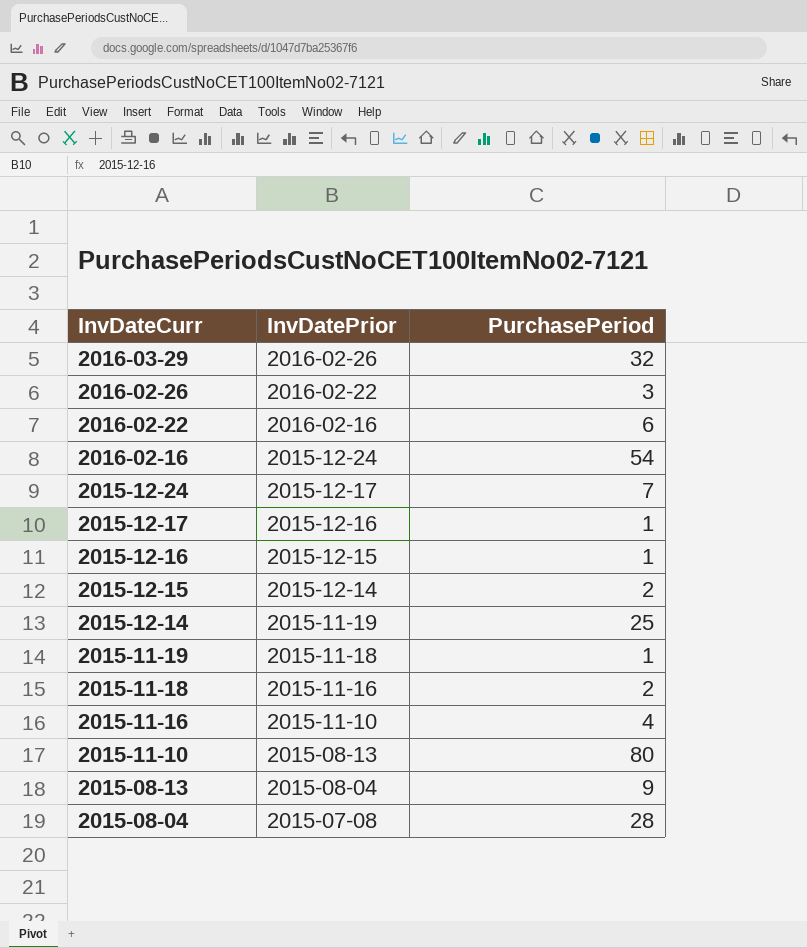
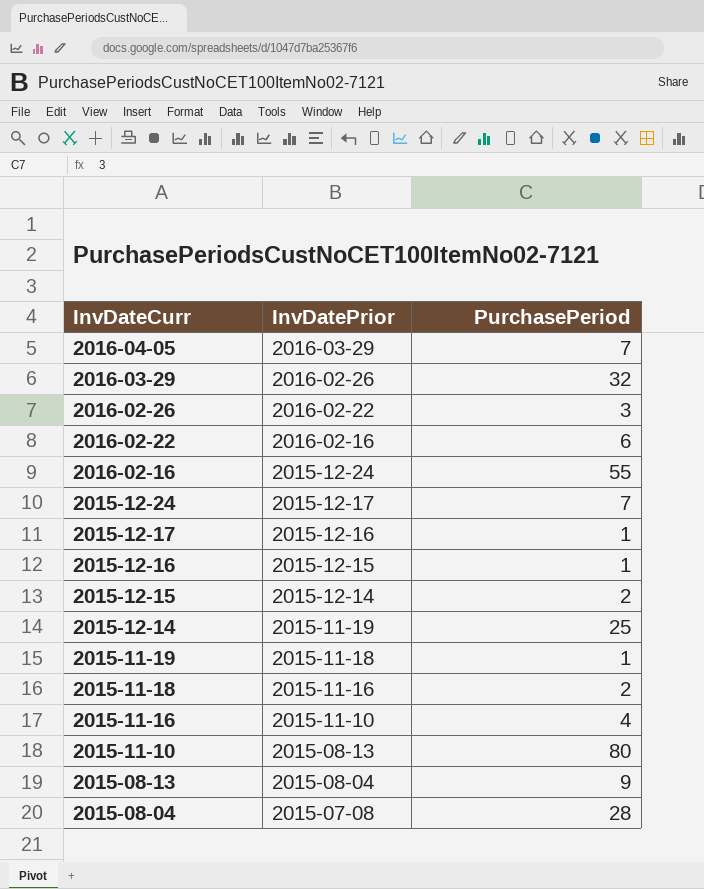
row 2016-04-05: none -> 2016-03-29 | 7
2016-02-16 | PurchasePeriod: 54 -> 55

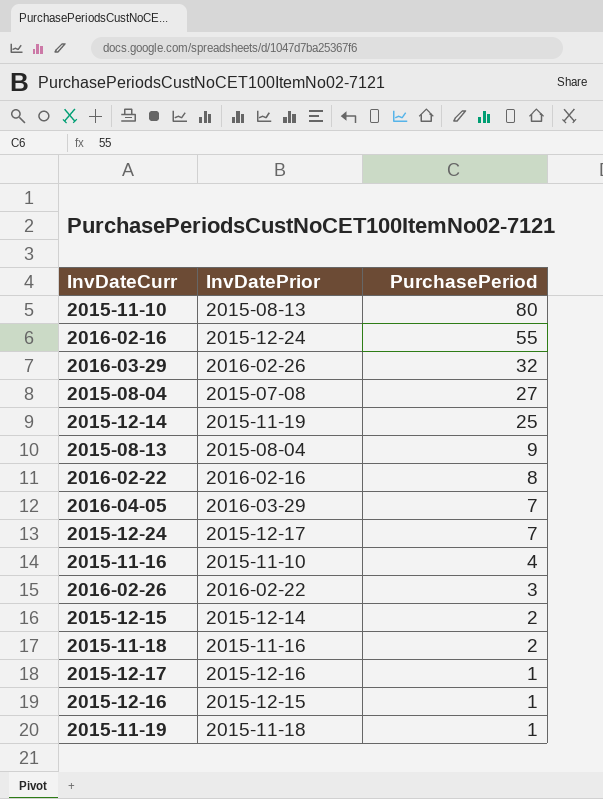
row order: InvDateCurr descending -> PurchasePeriod descending
2015-08-04 | PurchasePeriod: 28 -> 27
2016-02-22 | PurchasePeriod: 6 -> 8

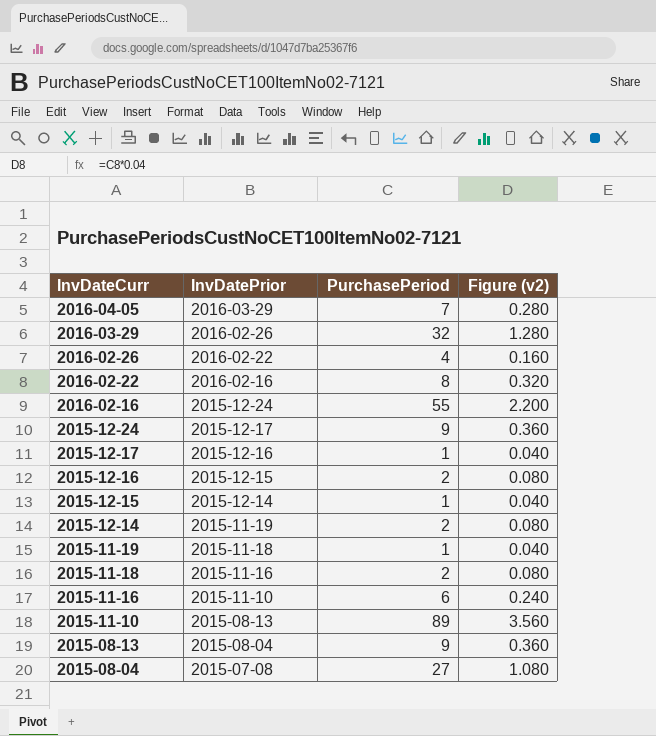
row order: PurchasePeriod descending -> InvDateCurr descending
column Figure (v2) | formula: none -> [PurchasePeriod] * 0.04
2016-02-26 | PurchasePeriod: 3 -> 4
2015-12-24 | PurchasePeriod: 7 -> 9
2015-12-16 | PurchasePeriod: 1 -> 2
2015-12-15 | PurchasePeriod: 2 -> 1
2015-12-14 | PurchasePeriod: 25 -> 2
2015-11-16 | PurchasePeriod: 4 -> 6
2015-11-10 | PurchasePeriod: 80 -> 89

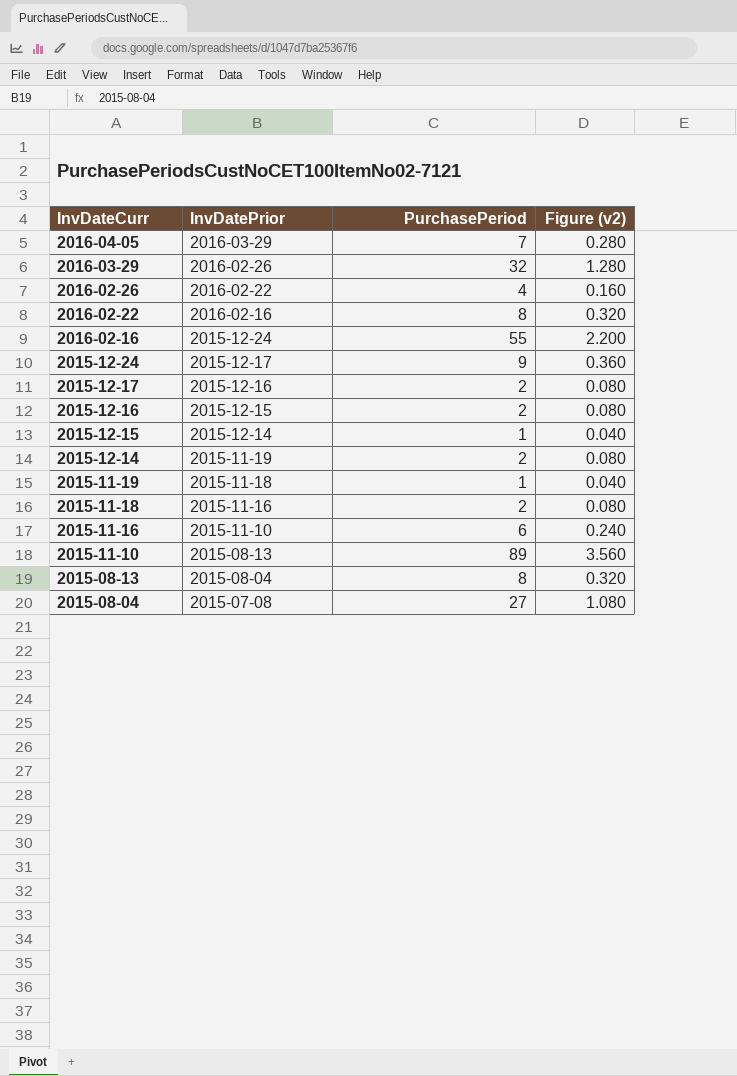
2015-12-17 | PurchasePeriod: 1 -> 2
2015-12-17 | Figure (v2): 0.040 -> 0.080
2015-08-13 | PurchasePeriod: 9 -> 8
2015-08-13 | Figure (v2): 0.360 -> 0.320

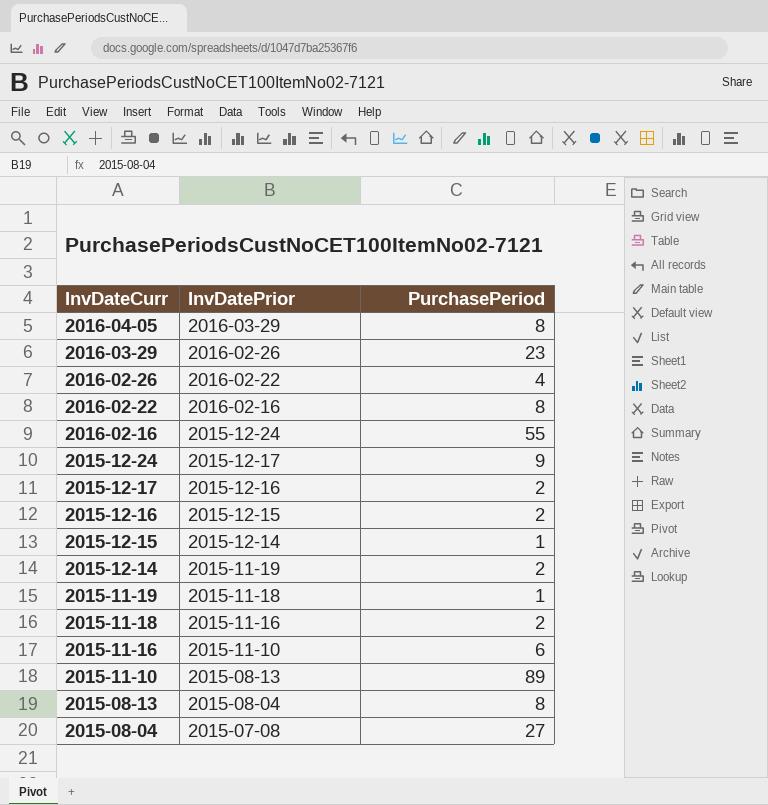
column Figure (v2) | formula: [PurchasePeriod] * 0.04 -> none
2016-04-05 | PurchasePeriod: 7 -> 8
2016-03-29 | PurchasePeriod: 32 -> 23

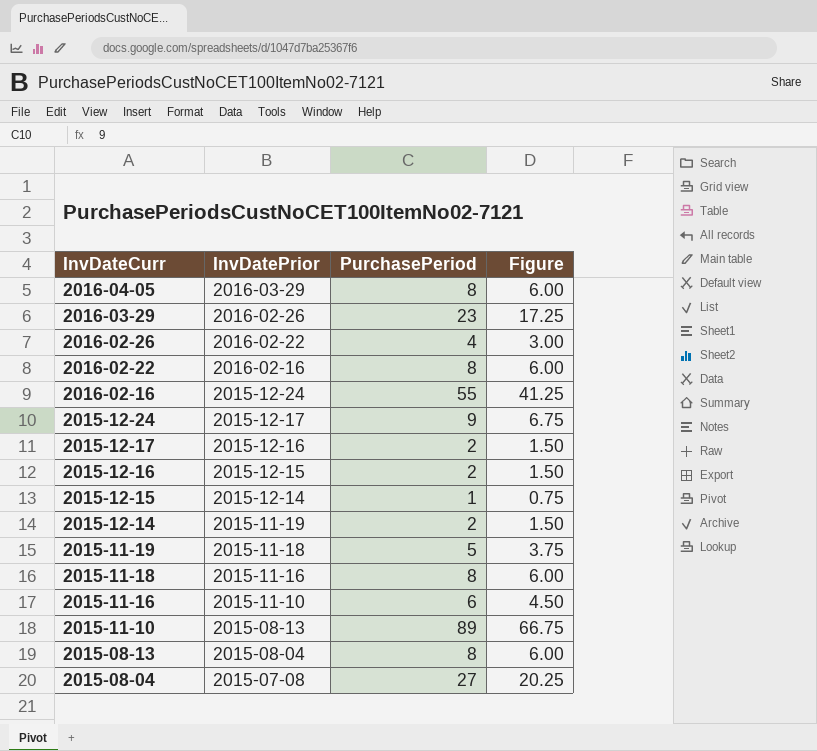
column Figure | formula: none -> [PurchasePeriod] * 0.75
2015-11-19 | PurchasePeriod: 1 -> 5
2015-11-18 | PurchasePeriod: 2 -> 8

